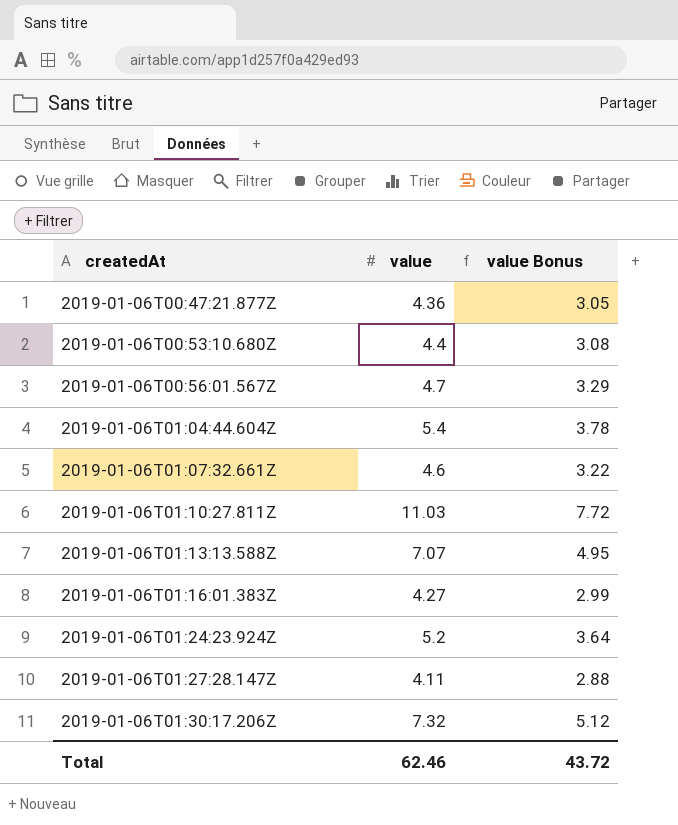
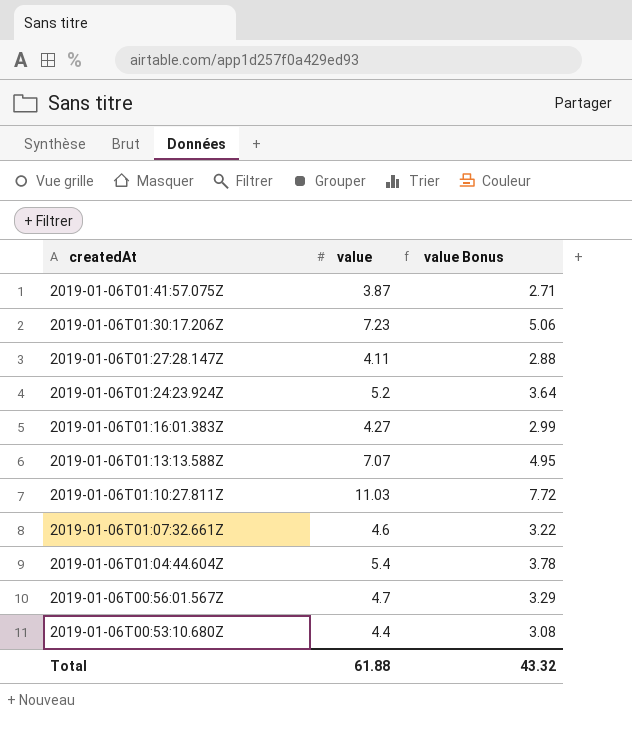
row order: createdAt ascending -> createdAt descending
row 2019-01-06T00:47:21.877Z: 4.36 | 3.05 -> none
row 2019-01-06T01:41:57.075Z: none -> 3.87 | 2.71
2019-01-06T01:30:17.206Z | value: 7.32 -> 7.23
2019-01-06T01:30:17.206Z | value Bonus: 5.12 -> 5.06
Total | value: 62.46 -> 61.88
Total | value Bonus: 43.72 -> 43.32

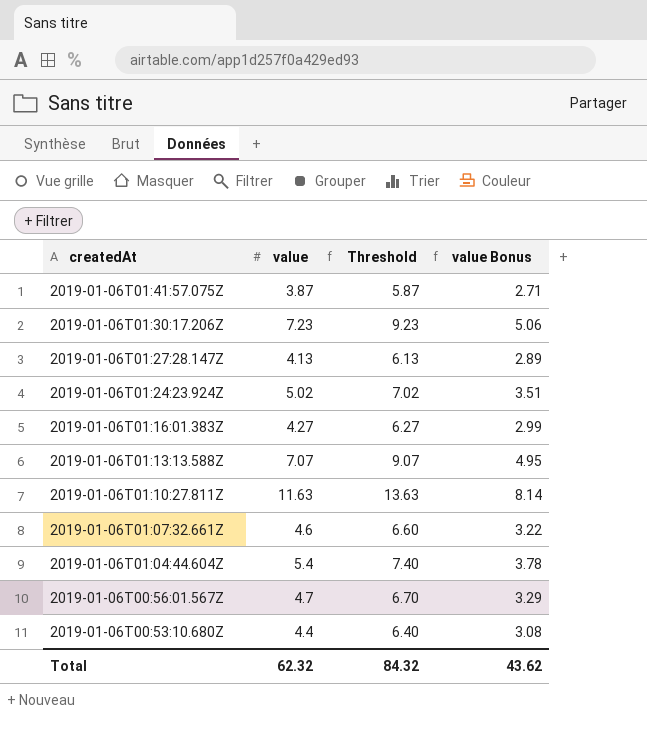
column Threshold | formula: none -> [value] + 2
2019-01-06T01:27:28.147Z | value: 4.11 -> 4.13
2019-01-06T01:27:28.147Z | value Bonus: 2.88 -> 2.89
2019-01-06T01:24:23.924Z | value: 5.2 -> 5.02
2019-01-06T01:24:23.924Z | value Bonus: 3.64 -> 3.51
2019-01-06T01:10:27.811Z | value: 11.03 -> 11.63
2019-01-06T01:10:27.811Z | value Bonus: 7.72 -> 8.14
Total | value: 61.88 -> 62.32
Total | value Bonus: 43.32 -> 43.62

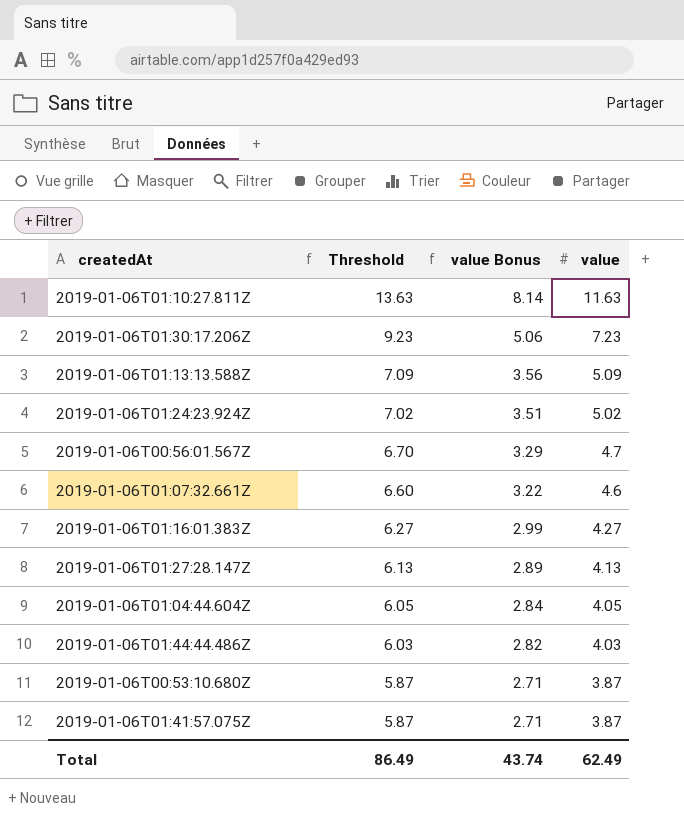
row order: createdAt descending -> Threshold descending
column value | position: 2 -> 4
2019-01-06T01:13:13.588Z | Threshold: 9.07 -> 7.09
2019-01-06T01:13:13.588Z | value Bonus: 4.95 -> 3.56
2019-01-06T01:13:13.588Z | value: 7.07 -> 5.09
2019-01-06T01:04:44.604Z | Threshold: 7.40 -> 6.05
2019-01-06T01:04:44.604Z | value Bonus: 3.78 -> 2.84
2019-01-06T01:04:44.604Z | value: 5.4 -> 4.05
row 2019-01-06T01:44:44.486Z: none -> 6.03 | 2.82 | 4.03
2019-01-06T00:53:10.680Z | Threshold: 6.40 -> 5.87
2019-01-06T00:53:10.680Z | value Bonus: 3.08 -> 2.71
2019-01-06T00:53:10.680Z | value: 4.4 -> 3.87
Total | Threshold: 84.32 -> 86.49
Total | value Bonus: 43.62 -> 43.74
Total | value: 62.32 -> 62.49

